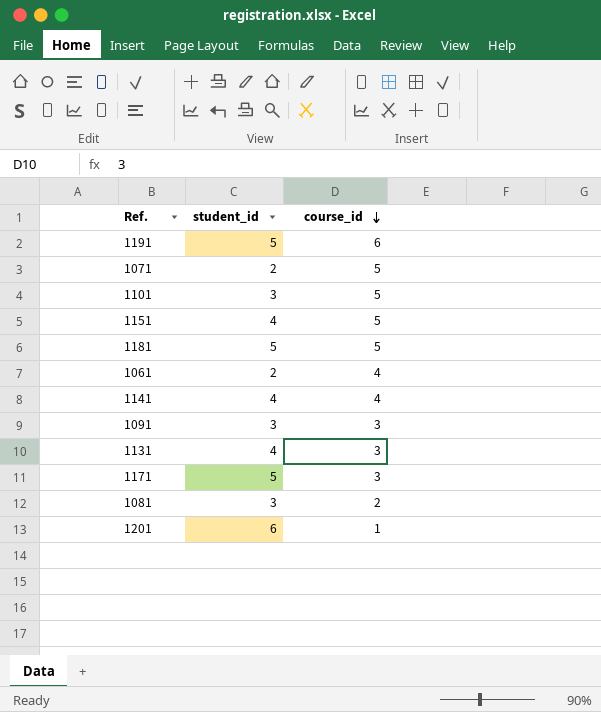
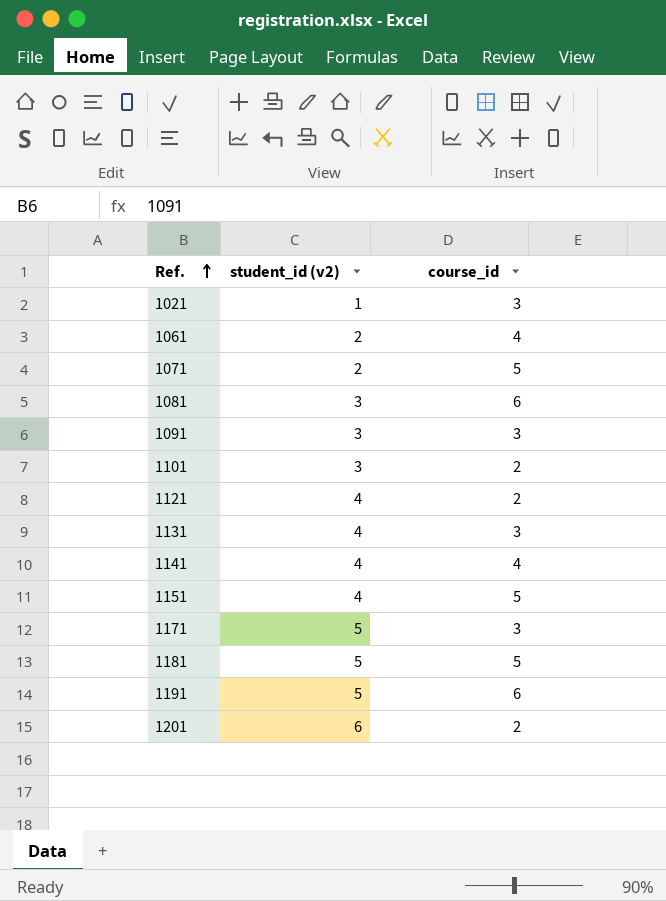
row order: course_id descending -> Ref. ascending
column name: student_id -> student_id (v2)
row 1021: none -> 1 | 3
1081 | course_id: 2 -> 6
1101 | course_id: 5 -> 2
row 1121: none -> 4 | 2
1201 | course_id: 1 -> 2

